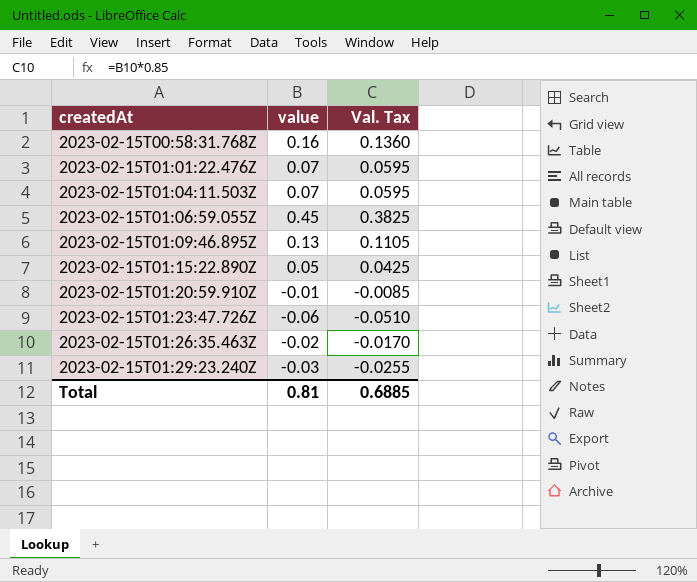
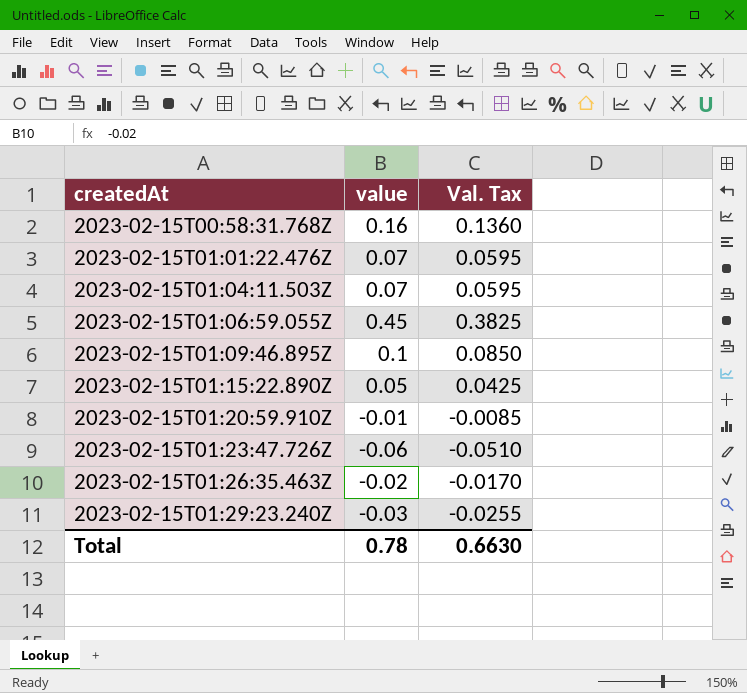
2023-02-15T01:09:46.895Z | value: 0.13 -> 0.1
2023-02-15T01:09:46.895Z | Val. Tax: 0.1105 -> 0.0850
Total | value: 0.81 -> 0.78
Total | Val. Tax: 0.6885 -> 0.6630

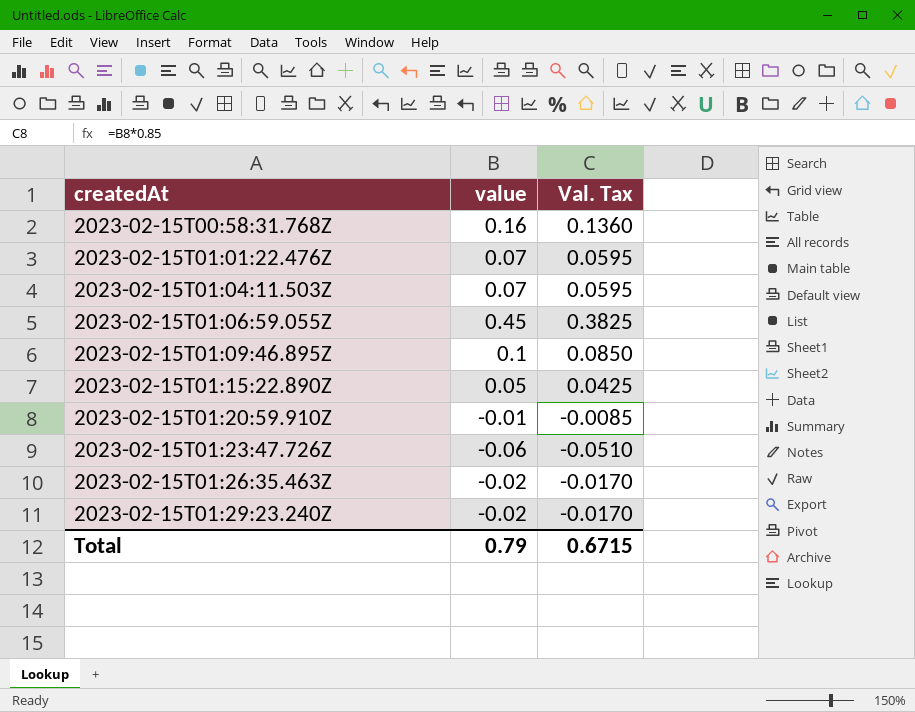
2023-02-15T01:29:23.240Z | value: -0.03 -> -0.02
2023-02-15T01:29:23.240Z | Val. Tax: -0.0255 -> -0.0170
Total | value: 0.78 -> 0.79
Total | Val. Tax: 0.6630 -> 0.6715

